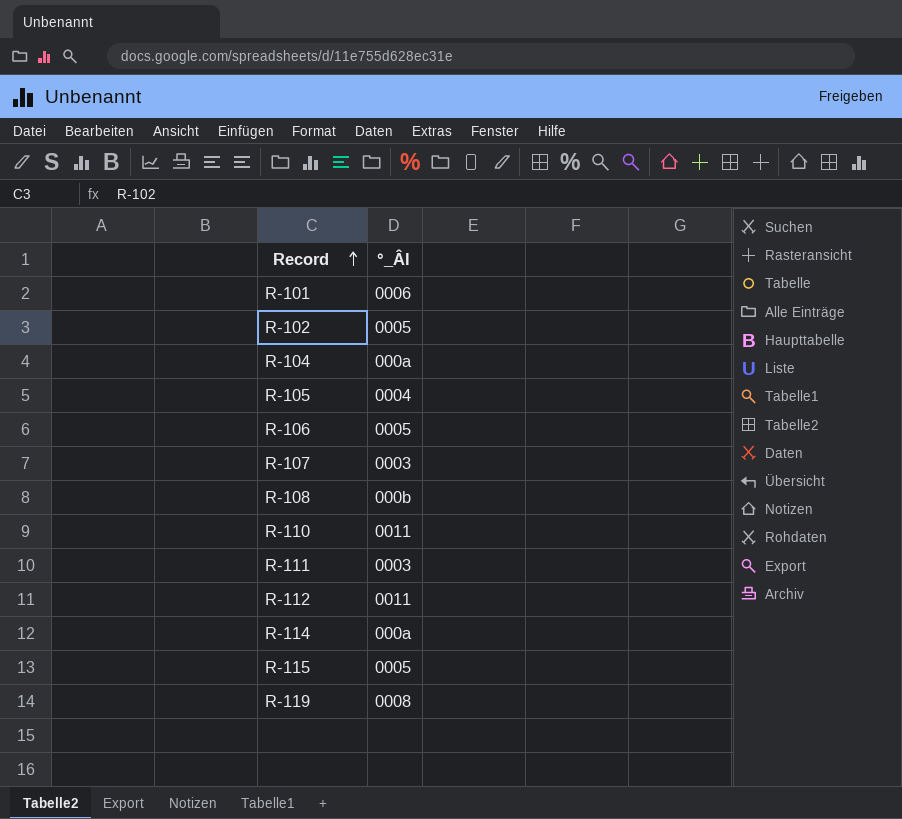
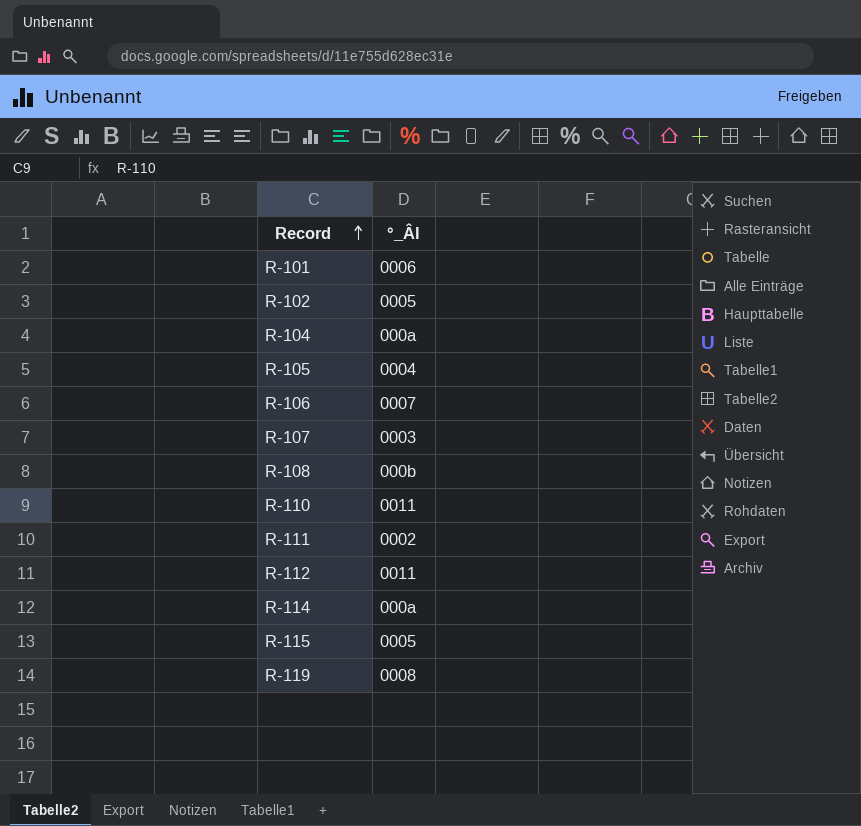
R-106 | °_ÂI: 0005 -> 0007
R-111 | °_ÂI: 0003 -> 0002

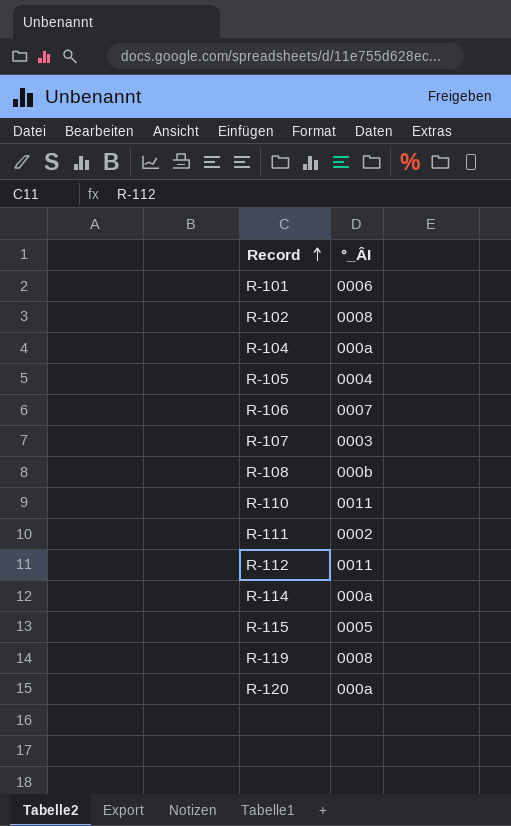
R-102 | °_ÂI: 0005 -> 0008
row R-120: none -> 000a

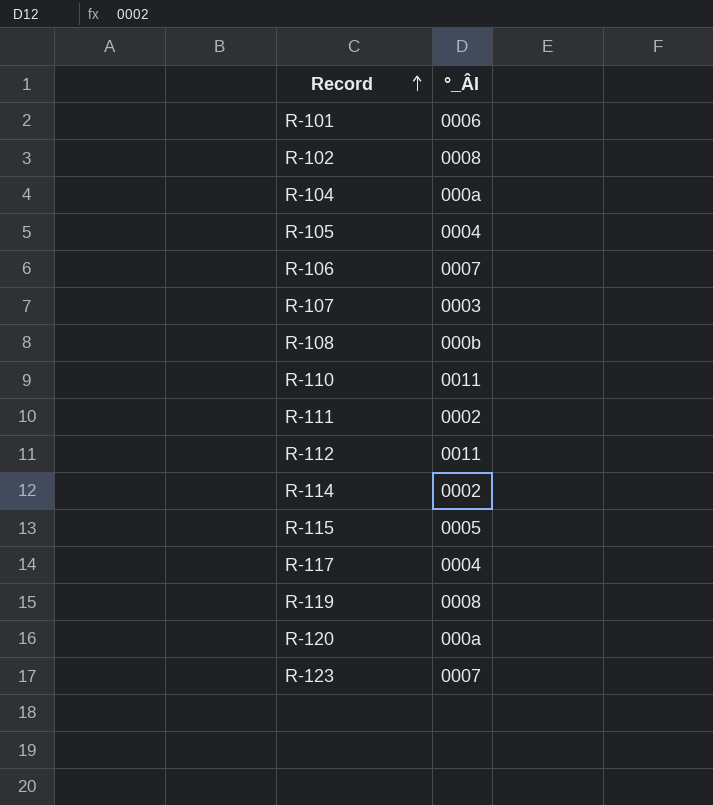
R-114 | °_ÂI: 000a -> 0002
row R-117: none -> 0004
row R-123: none -> 0007

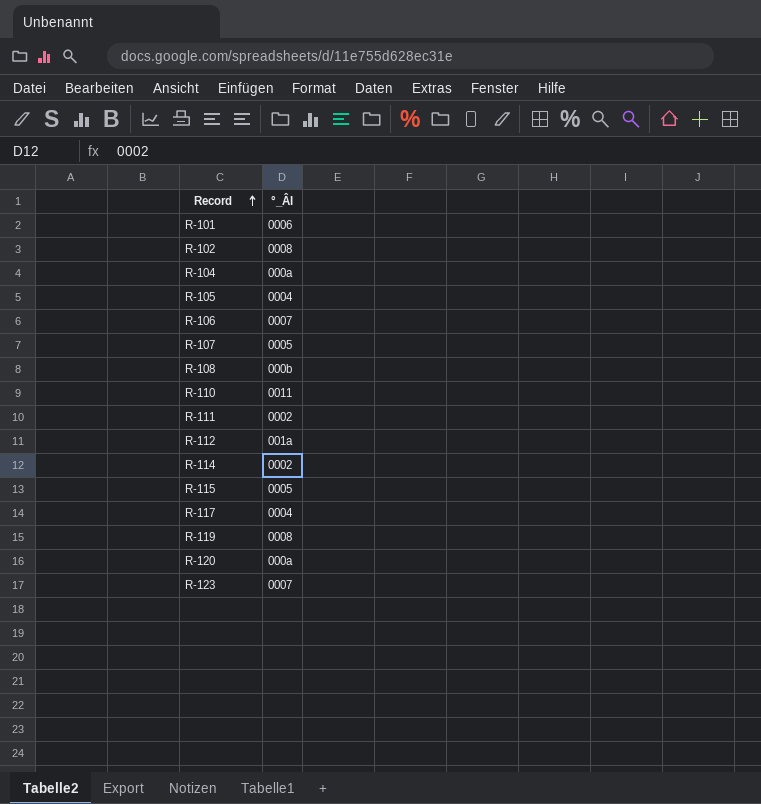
R-107 | °_ÂI: 0003 -> 0005
R-112 | °_ÂI: 0011 -> 001a

